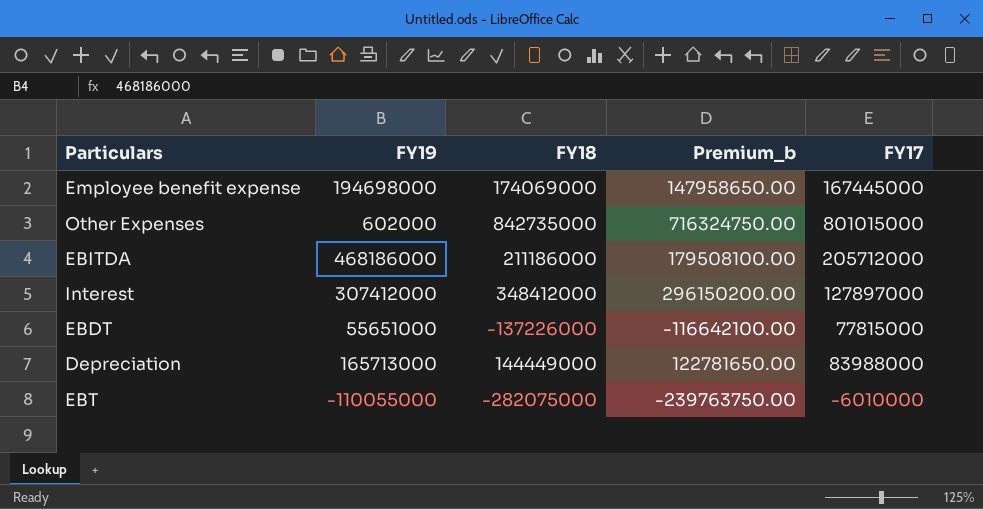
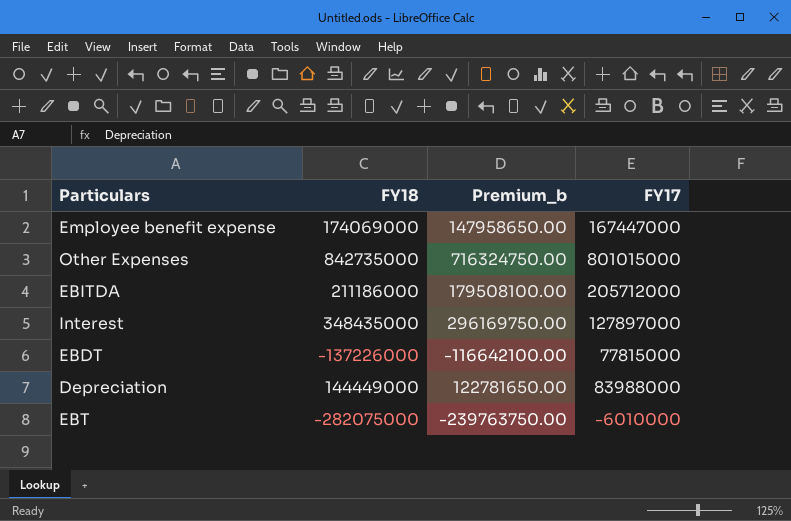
column FY19 | position: 2 -> none
Employee benefit expense | FY17: 167445000 -> 167447000
Interest | FY18: 348412000 -> 348435000
Interest | Premium_b: 296150200.00 -> 296169750.00

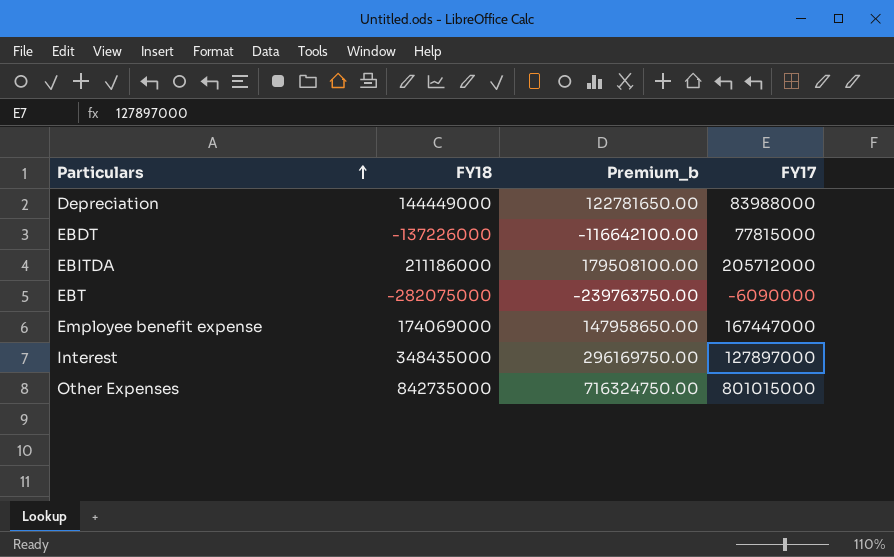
row order: none -> Particulars ascending
EBT | FY17: -6010000 -> -6090000

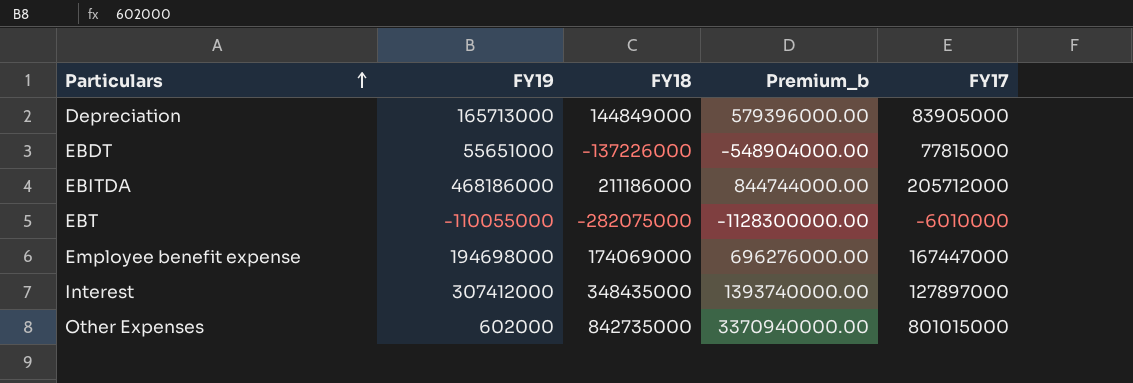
column FY19 | position: none -> 2
column Premium_b | formula: [FY18] * 0.85 -> [FY18] * 4
Depreciation | FY18: 144449000 -> 144849000
Depreciation | FY17: 83988000 -> 83905000
EBT | FY17: -6090000 -> -6010000

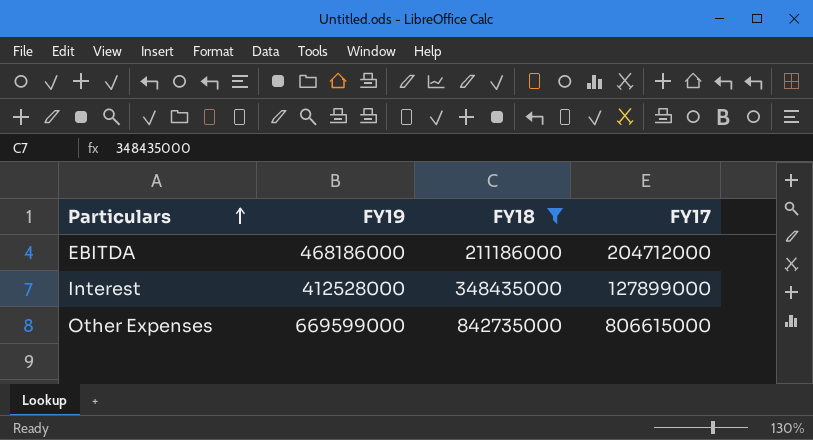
filter: none -> FY18 >= 211186000
column Premium_b | formula: [FY18] * 4 -> none
EBITDA | FY17: 205712000 -> 204712000
Interest | FY19: 307412000 -> 412528000
Interest | FY17: 127897000 -> 127899000
Other Expenses | FY19: 602000 -> 669599000
Other Expenses | FY17: 801015000 -> 806615000

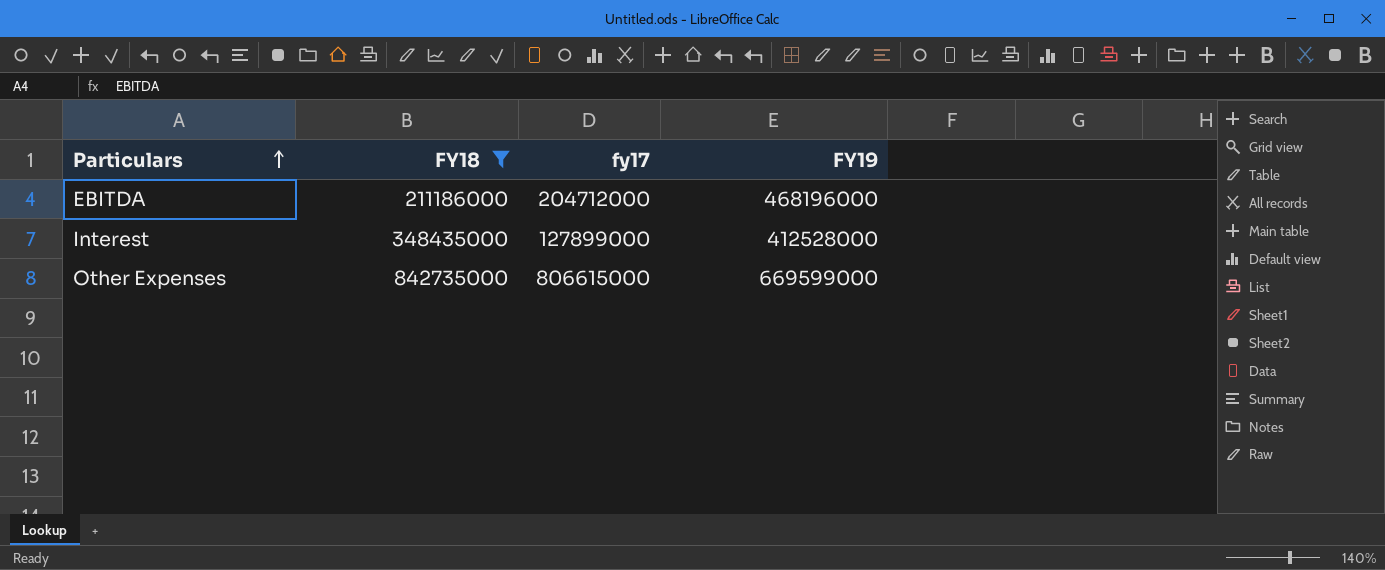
column name: FY17 -> fy17
column FY19 | position: 2 -> 4
EBITDA | FY19: 468186000 -> 468196000

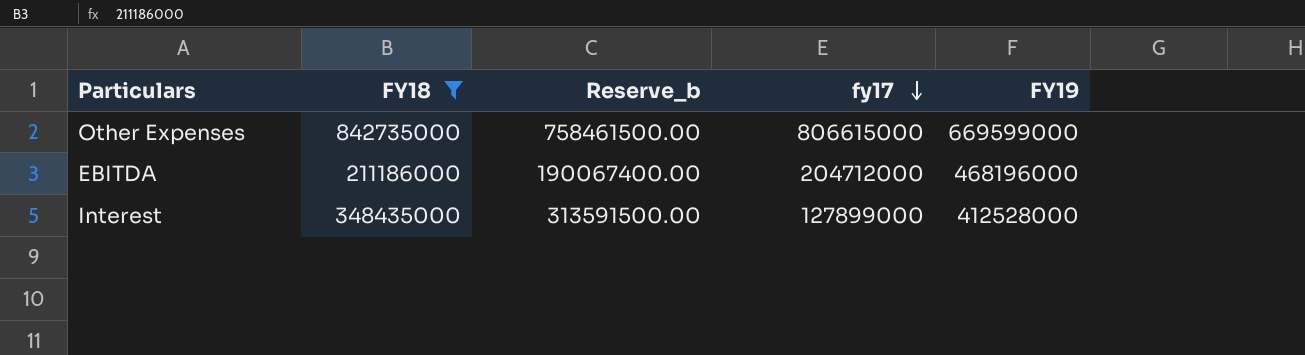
row order: Particulars ascending -> fy17 descending
column Reserve_b | formula: none -> [FY18] * 0.9

